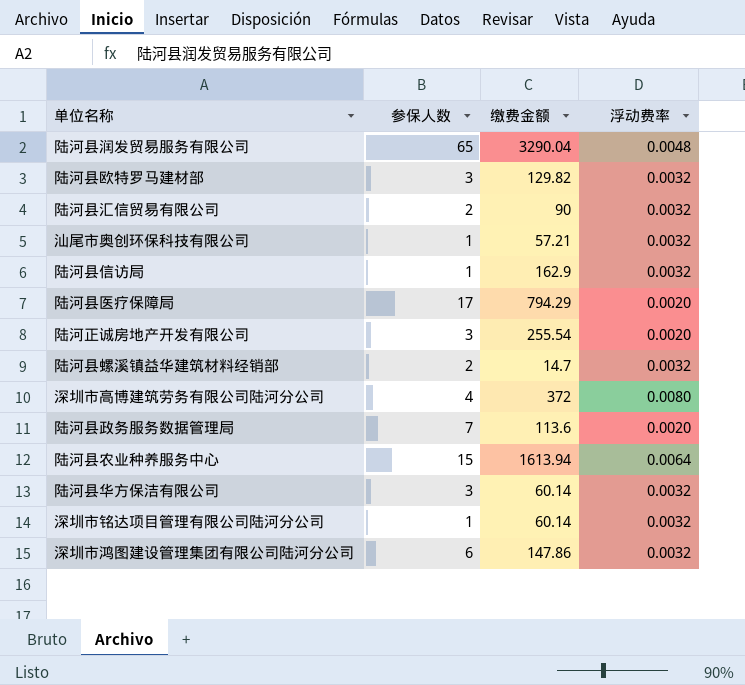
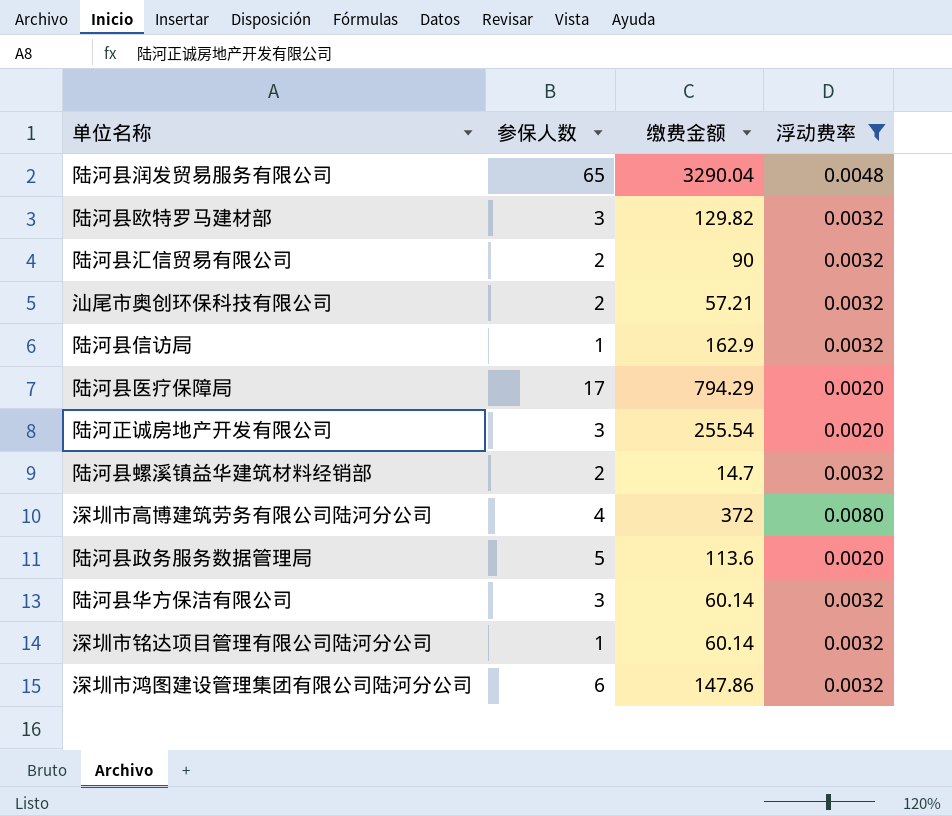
filter: none -> 浮动费率 != 0.0064
汕尾市奥创环保科技有限公司 | 参保人数: 1 -> 2
陆河县政务服务数据管理局 | 参保人数: 7 -> 5

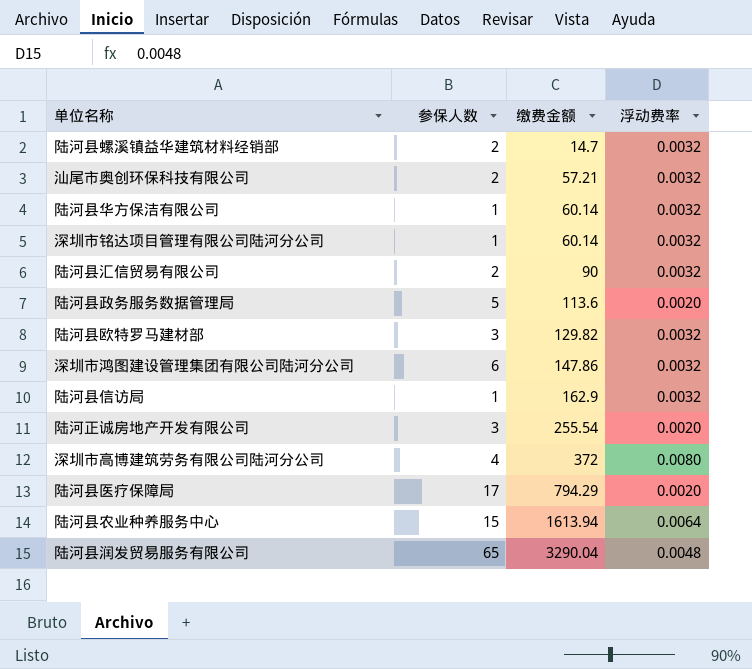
filter: 浮动费率 != 0.0064 -> none
row order: none -> 缴费金额 ascending
陆河县华方保洁有限公司 | 参保人数: 3 -> 1

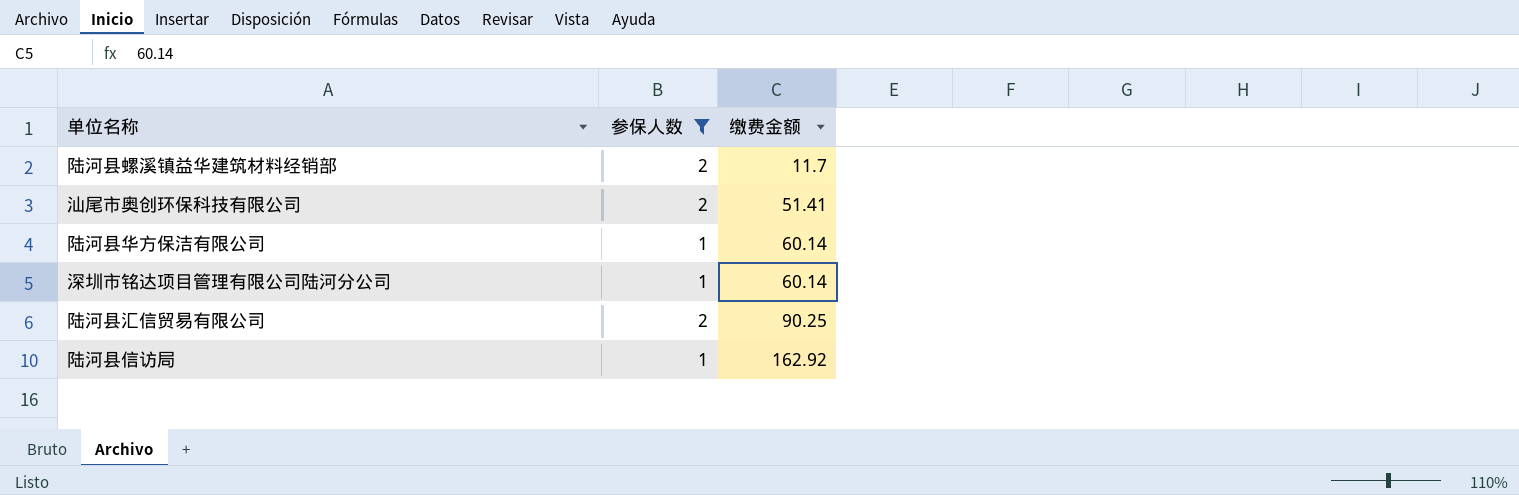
filter: none -> 参保人数 <= 2
column 浮动费率 | position: 4 -> none
陆河县螺溪镇益华建筑材料经销部 | 缴费金额: 14.7 -> 11.7
汕尾市奥创环保科技有限公司 | 缴费金额: 57.21 -> 51.41
陆河县汇信贸易有限公司 | 缴费金额: 90 -> 90.25
陆河县信访局 | 缴费金额: 162.9 -> 162.92

